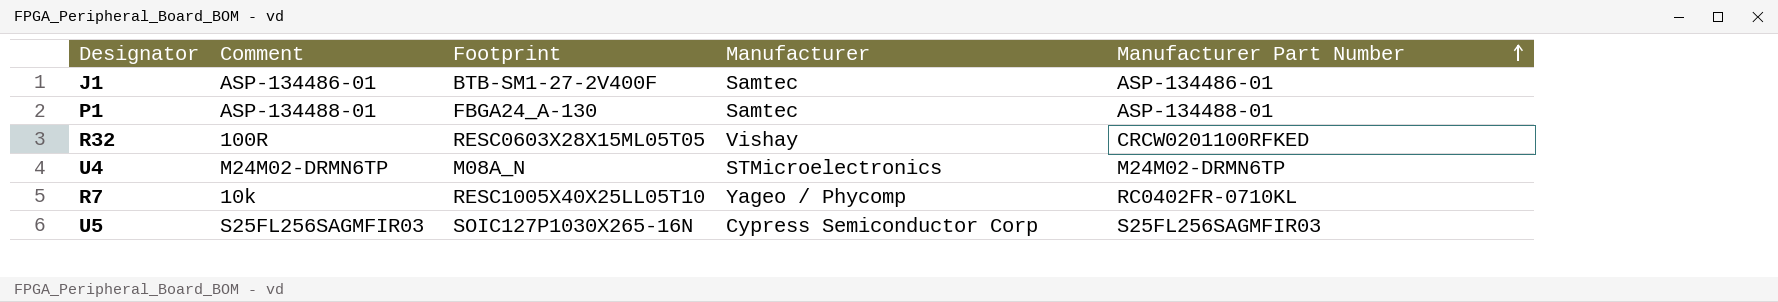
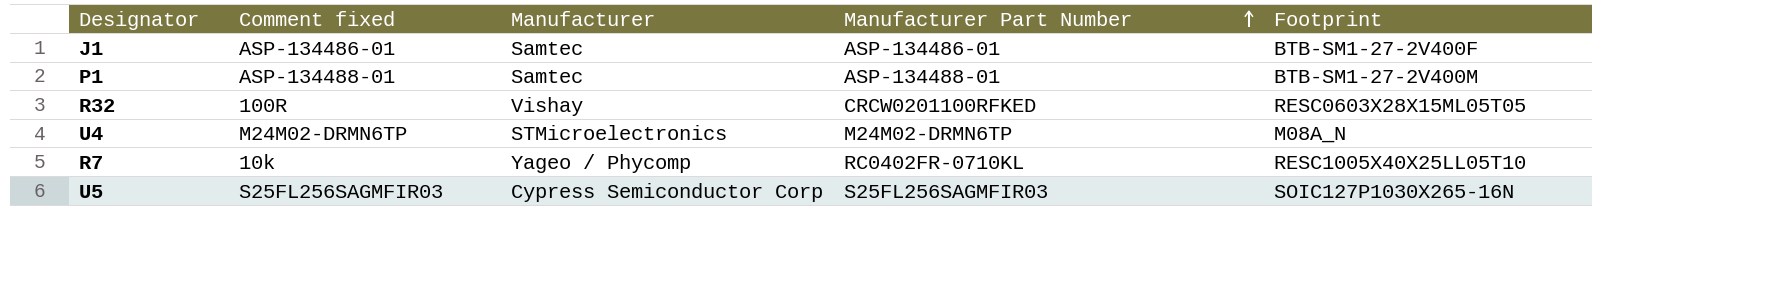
column name: Comment -> Comment fixed
column Footprint | position: 3 -> 5
P1 | Footprint: FBGA24_A-130 -> BTB-SM1-27-2V400M

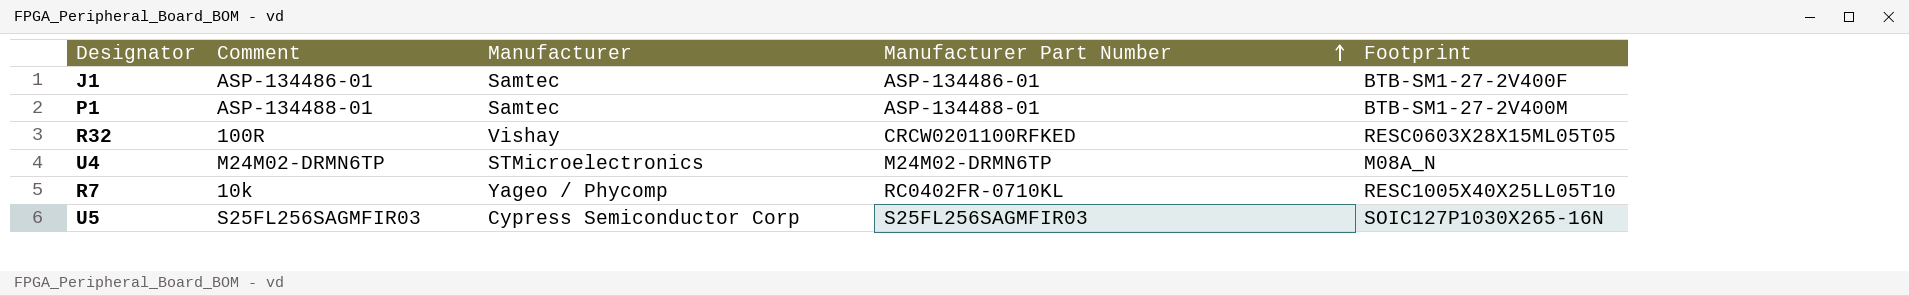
column name: Comment fixed -> Comment

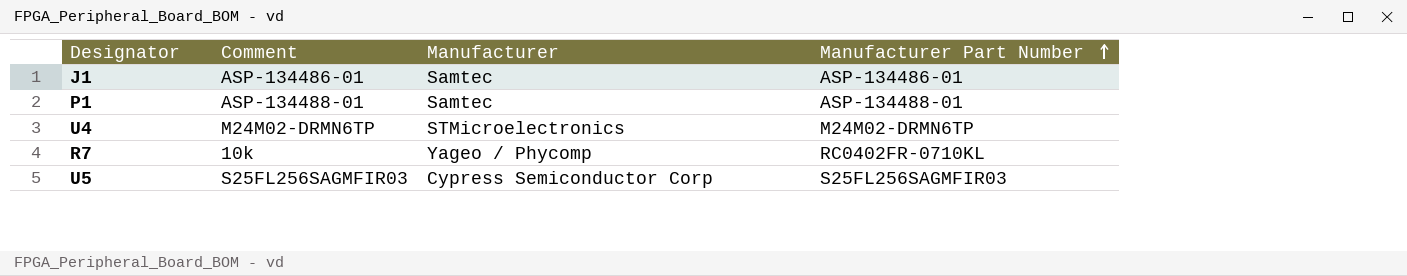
column Footprint | position: 5 -> none
row R32: 100R | Vishay | CRCW0201100RFKED | RESC0603X28X15ML05T05 -> none

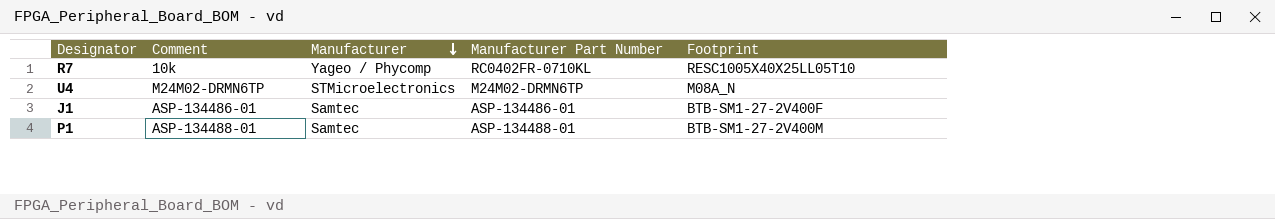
row order: Manufacturer Part Number ascending -> Manufacturer descending
column Footprint | position: none -> 5
row U5: S25FL256SAGMFIR03 | Cypress Semiconductor Corp | S25FL256SAGMFIR03 -> none

